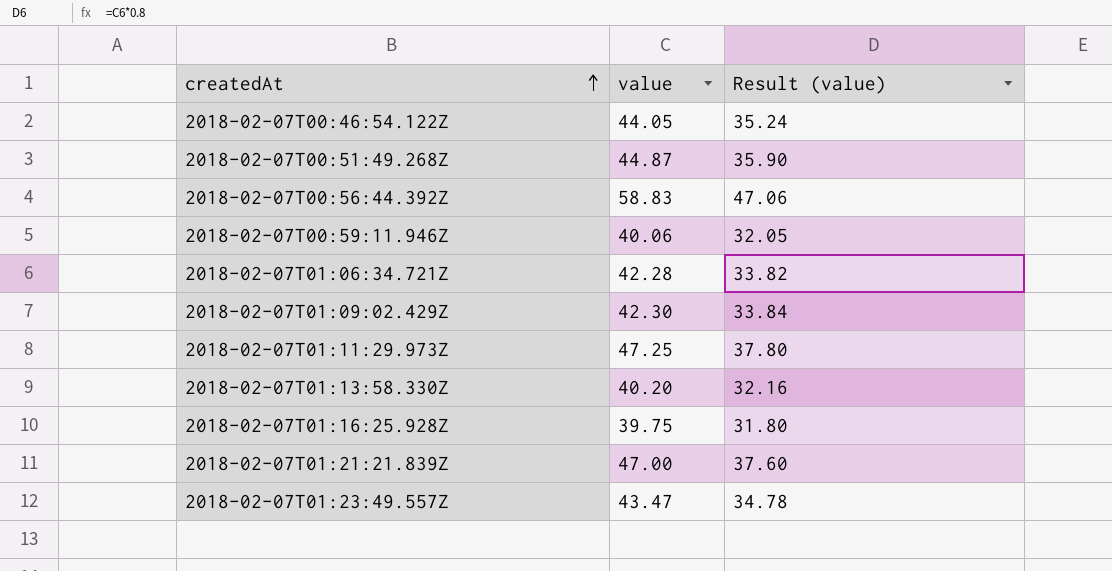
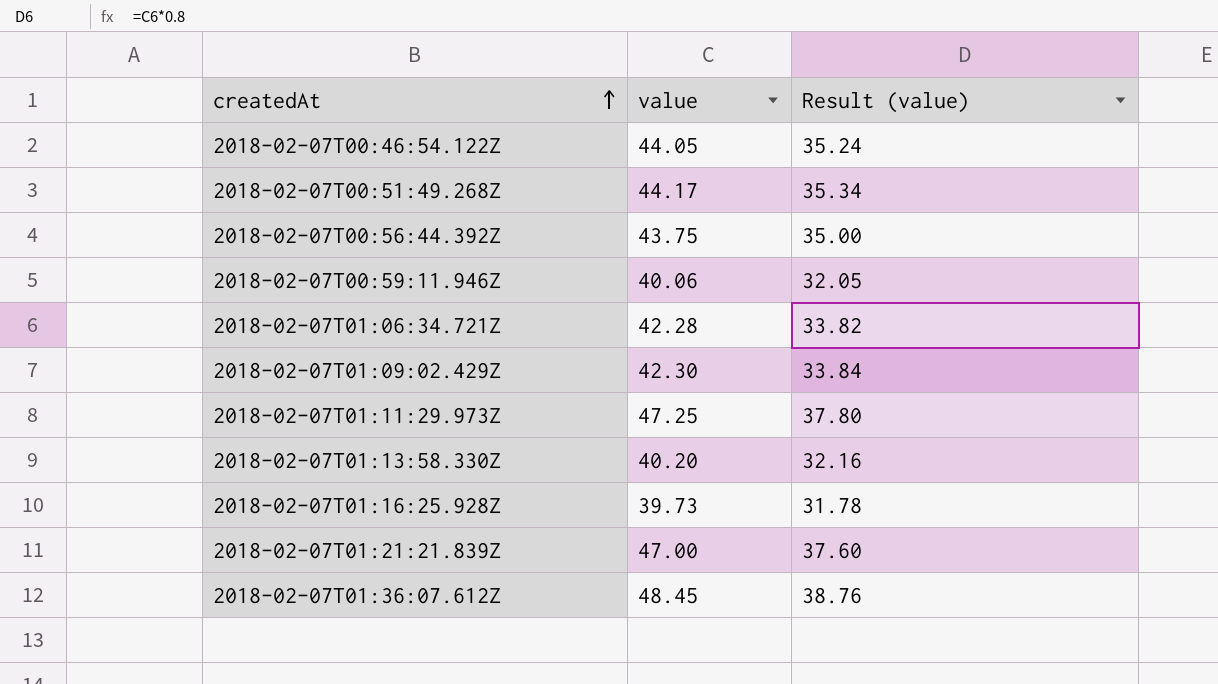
row 2018-02-07T01:23:49.557Z: 43.47 | 34.78 -> none
2018-02-07T00:51:49.268Z | value: 44.87 -> 44.17
2018-02-07T00:51:49.268Z | Result (value): 35.90 -> 35.34
2018-02-07T00:56:44.392Z | value: 58.83 -> 43.75
2018-02-07T00:56:44.392Z | Result (value): 47.06 -> 35.00
2018-02-07T01:16:25.928Z | value: 39.75 -> 39.73
2018-02-07T01:16:25.928Z | Result (value): 31.80 -> 31.78
row 2018-02-07T01:36:07.612Z: none -> 48.45 | 38.76

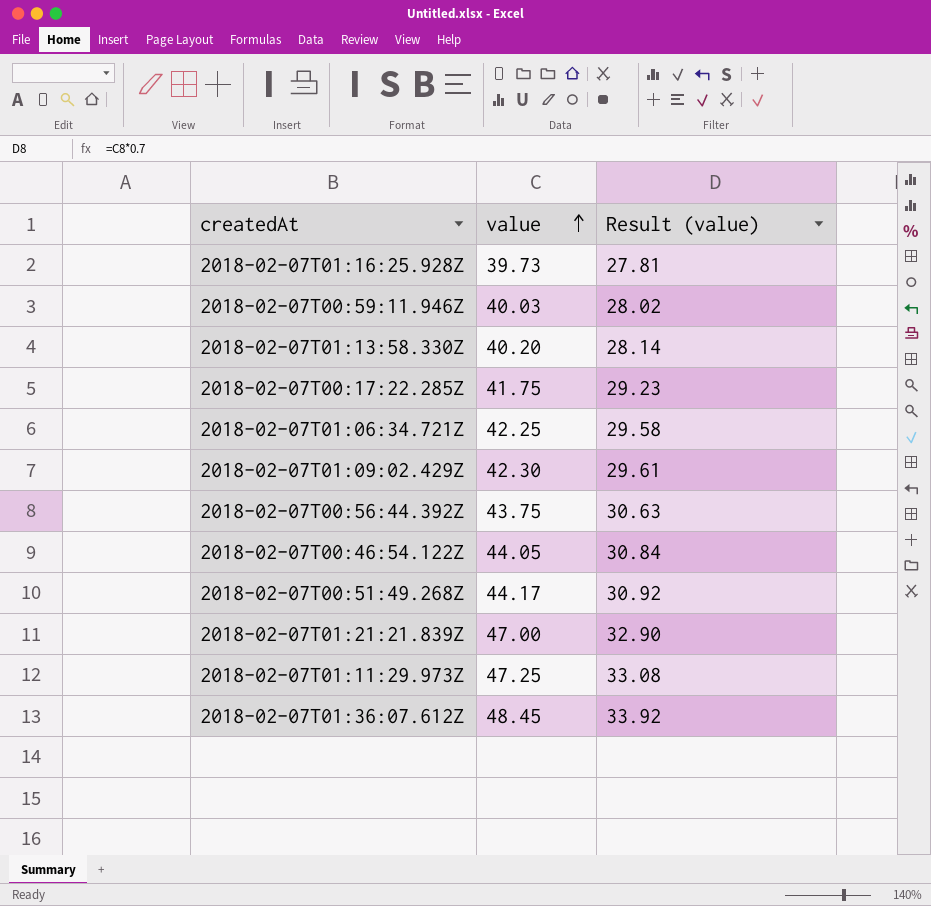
row order: createdAt ascending -> value ascending
column Result (value) | formula: [value] * 0.8 -> [value] * 0.7
2018-02-07T00:59:11.946Z | value: 40.06 -> 40.03
row 2018-02-07T00:17:22.285Z: none -> 41.75 | 29.23
2018-02-07T01:06:34.721Z | value: 42.28 -> 42.25

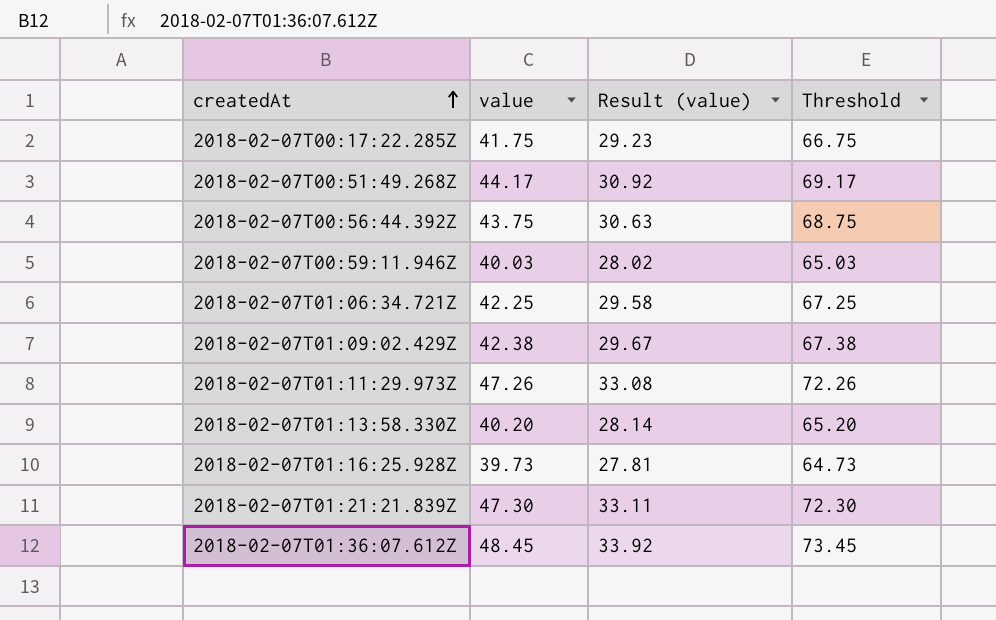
row order: value ascending -> createdAt ascending
column Threshold | formula: none -> [value] + 25
row 2018-02-07T00:46:54.122Z: 44.05 | 30.84 -> none
2018-02-07T01:09:02.429Z | value: 42.30 -> 42.38
2018-02-07T01:09:02.429Z | Result (value): 29.61 -> 29.67
2018-02-07T01:11:29.973Z | value: 47.25 -> 47.26
2018-02-07T01:21:21.839Z | value: 47.00 -> 47.30
2018-02-07T01:21:21.839Z | Result (value): 32.90 -> 33.11

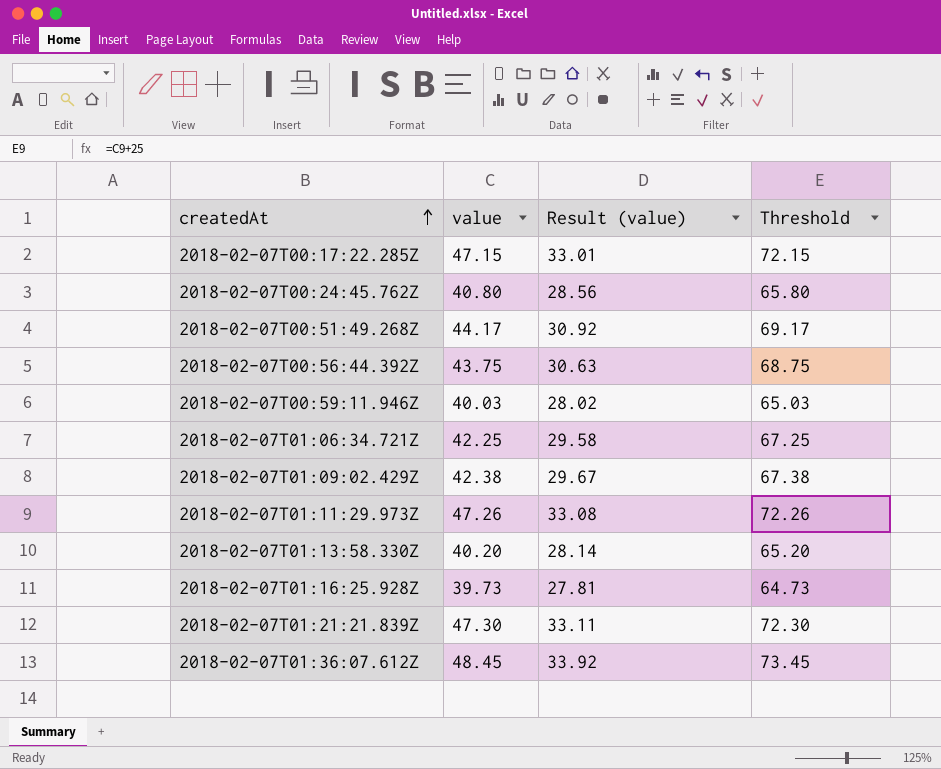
2018-02-07T00:17:22.285Z | value: 41.75 -> 47.15
2018-02-07T00:17:22.285Z | Result (value): 29.23 -> 33.01
2018-02-07T00:17:22.285Z | Threshold: 66.75 -> 72.15
row 2018-02-07T00:24:45.762Z: none -> 40.80 | 28.56 | 65.80

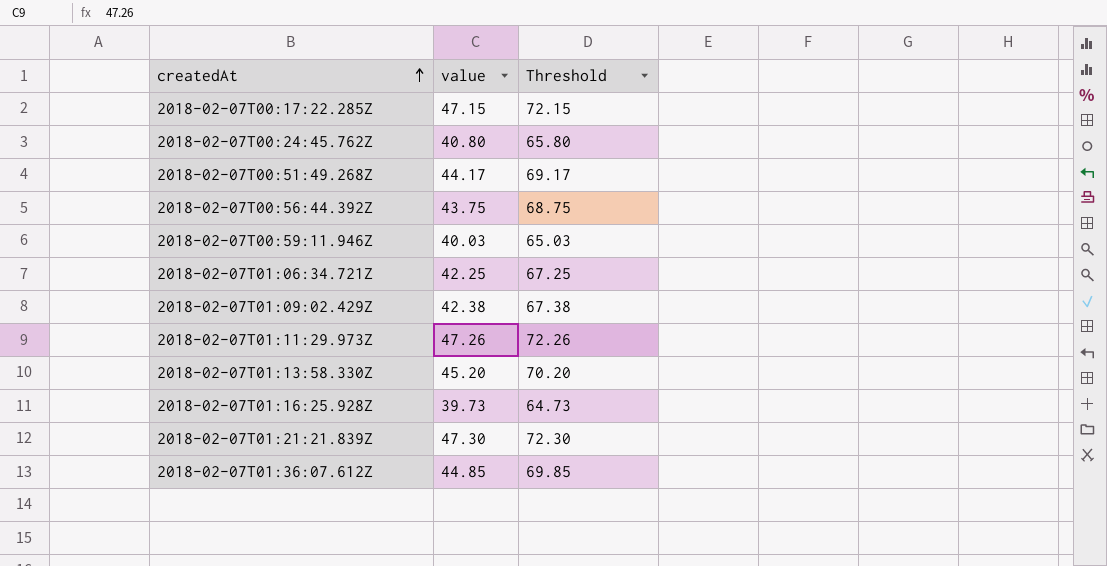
column Result (value) | formula: [value] * 0.7 -> none
2018-02-07T01:13:58.330Z | value: 40.20 -> 45.20
2018-02-07T01:13:58.330Z | Threshold: 65.20 -> 70.20
2018-02-07T01:36:07.612Z | value: 48.45 -> 44.85
2018-02-07T01:36:07.612Z | Threshold: 73.45 -> 69.85

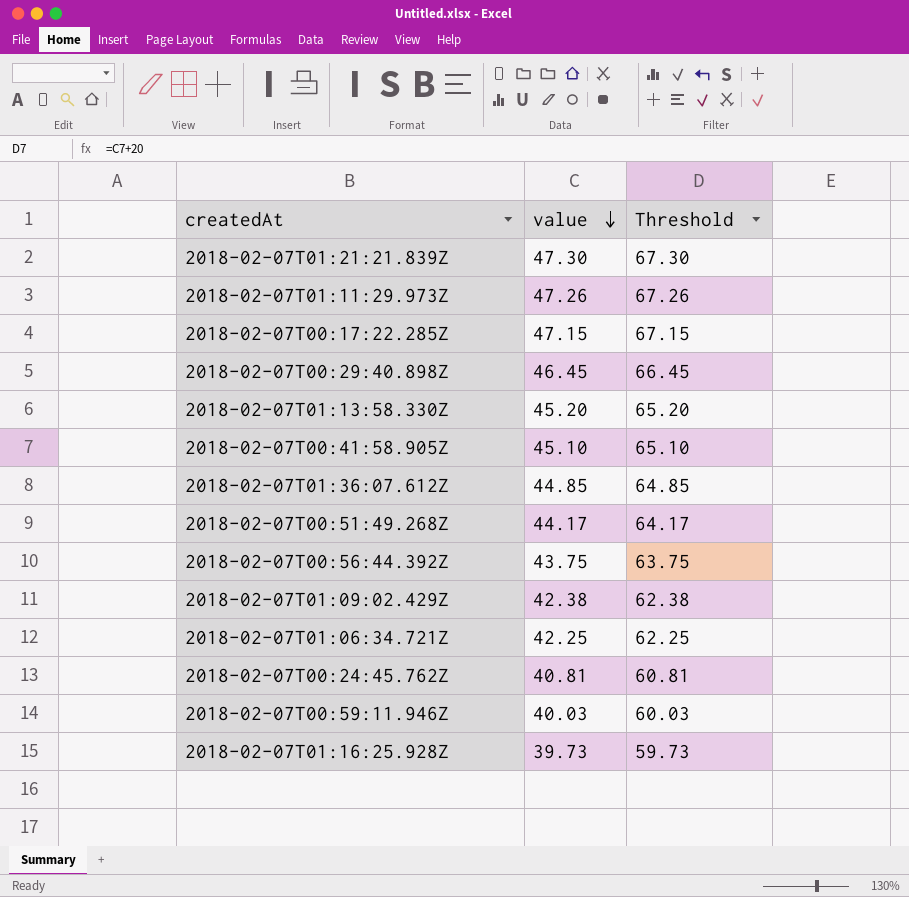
row order: createdAt ascending -> value descending
column Threshold | formula: [value] + 25 -> [value] + 20
row 2018-02-07T00:29:40.898Z: none -> 46.45 | 66.45
row 2018-02-07T00:41:58.905Z: none -> 45.10 | 65.10
2018-02-07T00:24:45.762Z | value: 40.80 -> 40.81

